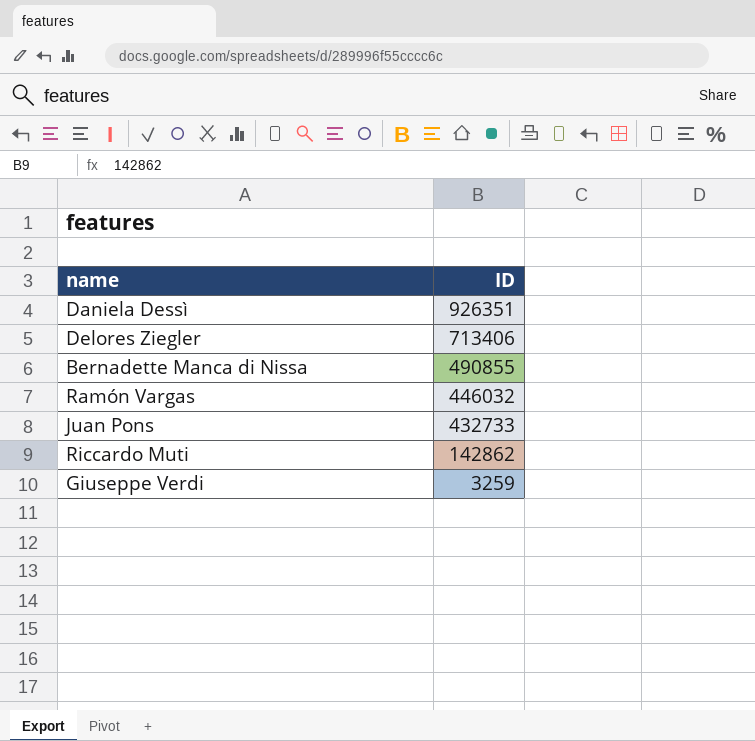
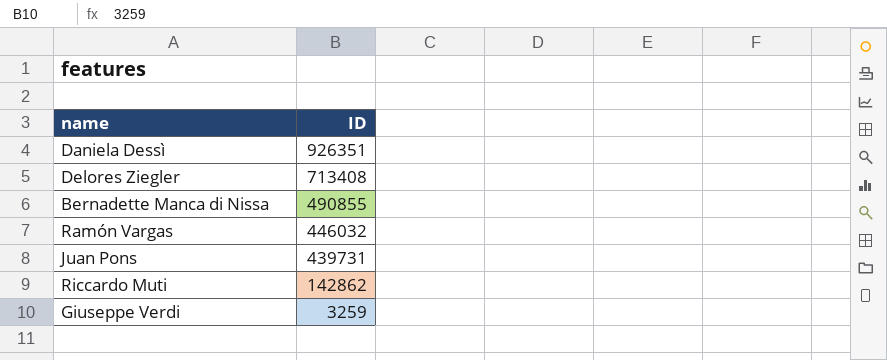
Delores Ziegler | ID: 713406 -> 713408
Juan Pons | ID: 432733 -> 439731

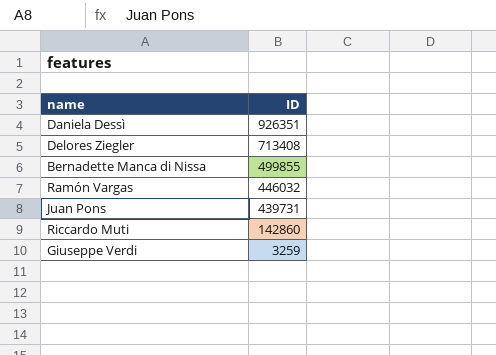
Bernadette Manca di Nissa | ID: 490855 -> 499855
Riccardo Muti | ID: 142862 -> 142860

